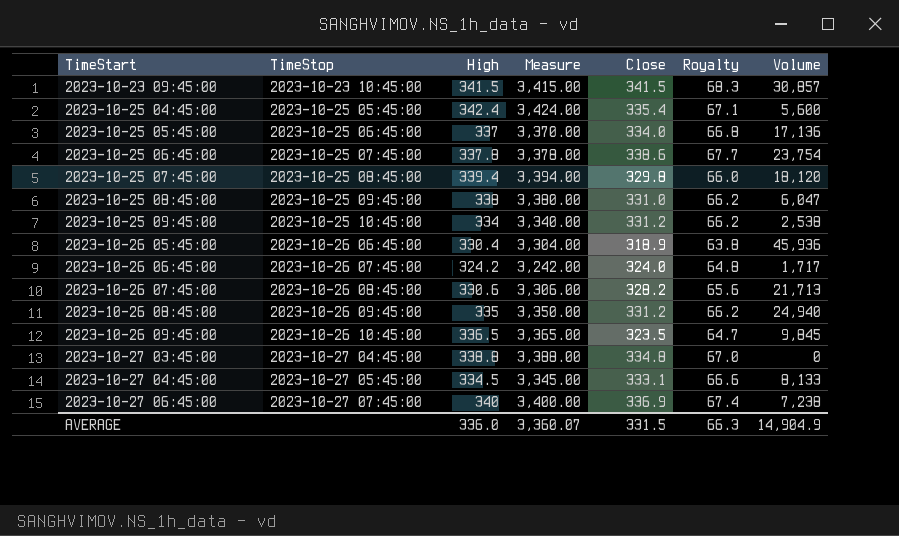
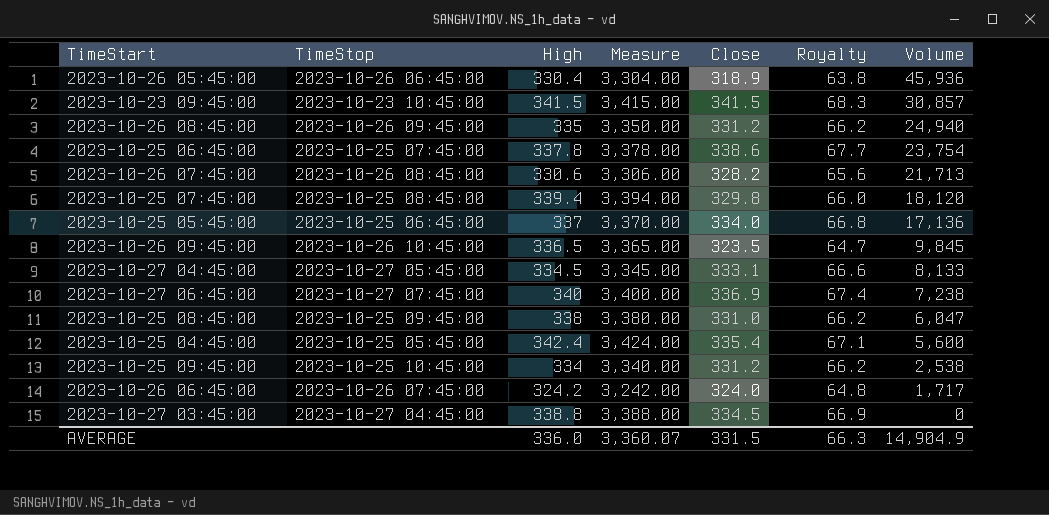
row order: TimeStart ascending -> Volume descending
2023-10-27 03:45:00 | Close: 334.8 -> 334.5
2023-10-27 03:45:00 | Royalty: 67.0 -> 66.9

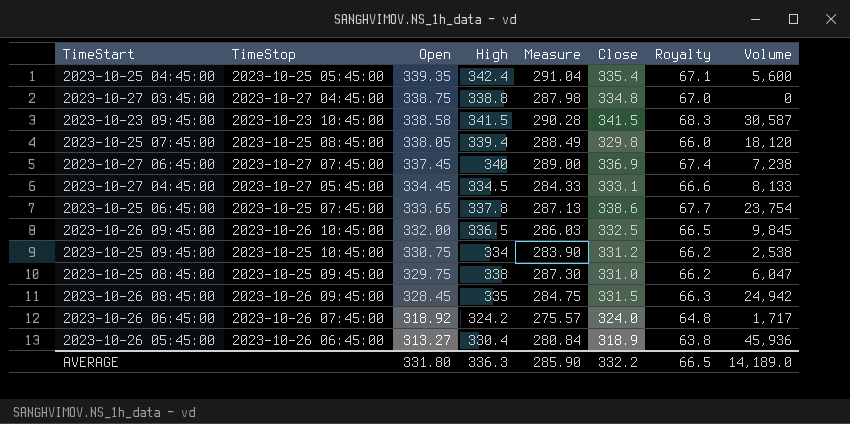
row order: Volume descending -> Open descending
column Open | position: none -> 3
column Measure | formula: [High] * 10 -> [High] * 0.85
row 2023-10-26 07:45:00: 2023-10-26 08:45:00 | 330.6 | 3,306.00 | 328.2 | 65.6 | 21,713 -> none
row 2023-10-25 05:45:00: 2023-10-25 06:45:00 | 337 | 3,370.00 | 334.0 | 66.8 | 17,136 -> none
2023-10-27 03:45:00 | Close: 334.5 -> 334.8
2023-10-27 03:45:00 | Royalty: 66.9 -> 67.0
2023-10-23 09:45:00 | Volume: 30,857 -> 30,587
2023-10-26 09:45:00 | Close: 323.5 -> 332.5
2023-10-26 09:45:00 | Royalty: 64.7 -> 66.5
2023-10-26 08:45:00 | Close: 331.2 -> 331.5
2023-10-26 08:45:00 | Royalty: 66.2 -> 66.3
2023-10-26 08:45:00 | Volume: 24,940 -> 24,942
AVERAGE | High: 336.0 -> 336.3
AVERAGE | Measure: 3,360.07 -> 285.90
AVERAGE | Close: 331.5 -> 332.2
AVERAGE | Royalty: 66.3 -> 66.5
AVERAGE | Volume: 14,904.9 -> 14,189.0

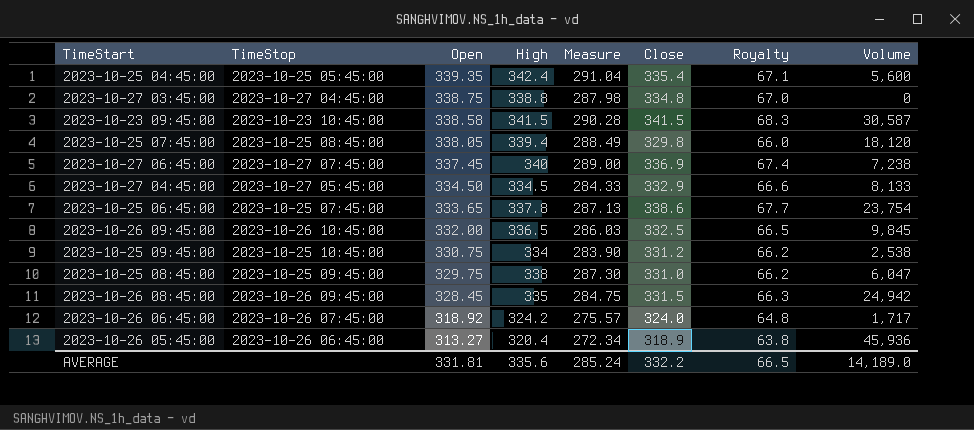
2023-10-27 04:45:00 | Open: 334.45 -> 334.50
2023-10-27 04:45:00 | Close: 333.1 -> 332.9
2023-10-26 05:45:00 | High: 330.4 -> 320.4
2023-10-26 05:45:00 | Measure: 280.84 -> 272.34
AVERAGE | Open: 331.80 -> 331.81
AVERAGE | High: 336.3 -> 335.6
AVERAGE | Measure: 285.90 -> 285.24

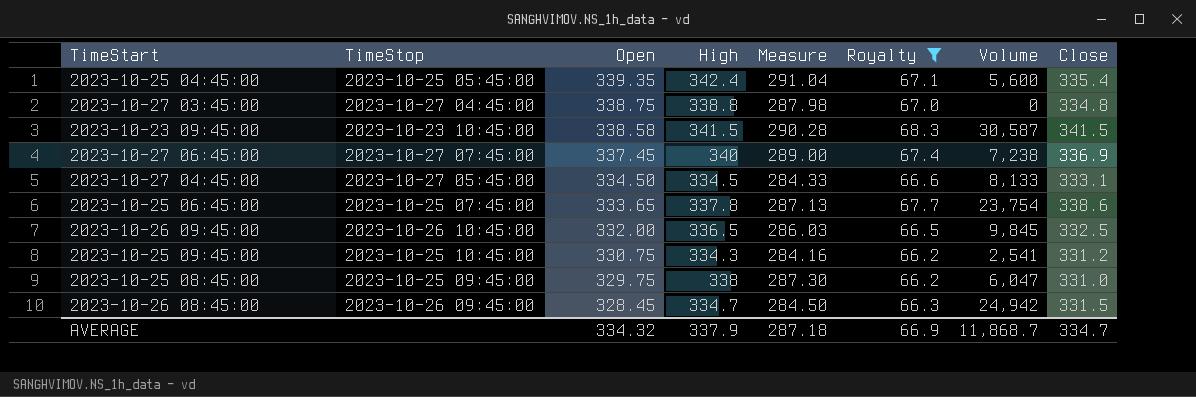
filter: none -> Royalty >= 66.2
column Close | position: 6 -> 8
2023-10-27 04:45:00 | Close: 332.9 -> 333.1
2023-10-25 09:45:00 | High: 334 -> 334.3
2023-10-25 09:45:00 | Measure: 283.90 -> 284.16
2023-10-25 09:45:00 | Volume: 2,538 -> 2,541
2023-10-26 08:45:00 | High: 335 -> 334.7
2023-10-26 08:45:00 | Measure: 284.75 -> 284.50
AVERAGE | Open: 331.81 -> 334.32
AVERAGE | High: 335.6 -> 337.9
AVERAGE | Measure: 285.24 -> 287.18
AVERAGE | Royalty: 66.5 -> 66.9
AVERAGE | Volume: 14,189.0 -> 11,868.7
AVERAGE | Close: 332.2 -> 334.7

